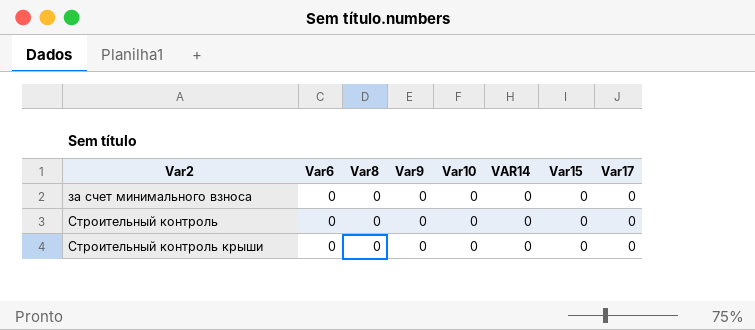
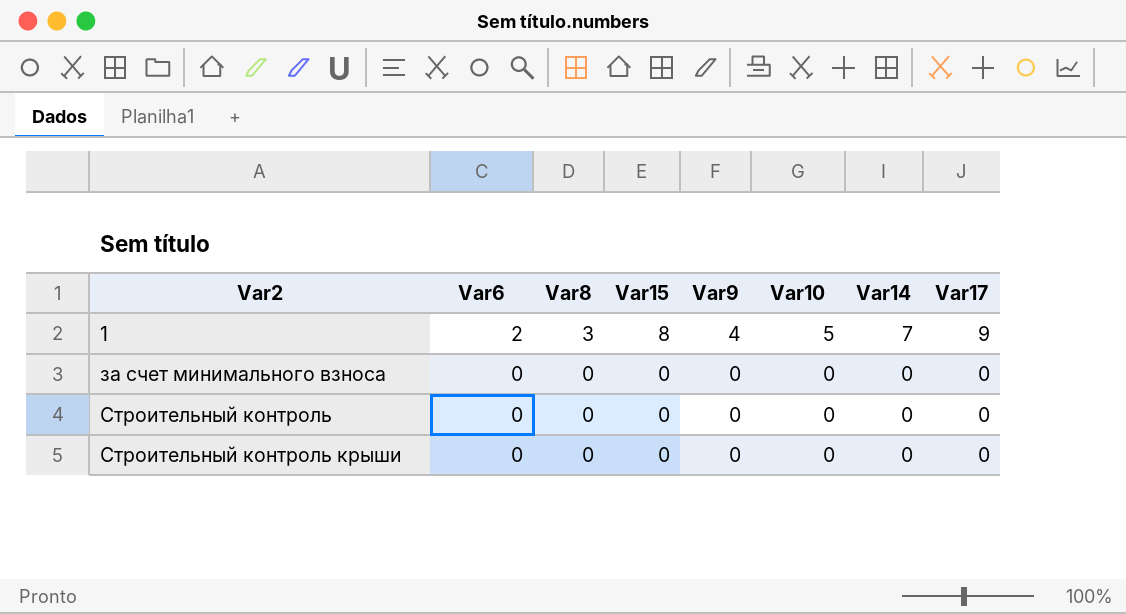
column Var15 | position: 7 -> 4
column name: VAR14 -> Var14
row 1: none -> 2 | 3 | 8 | 4 | 5 | 7 | 9

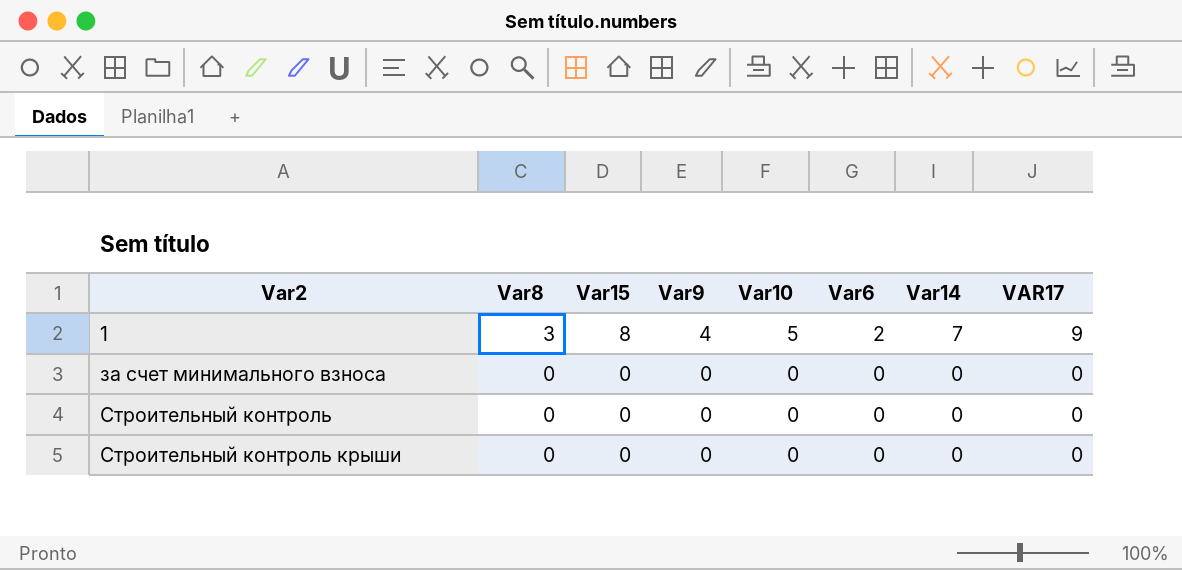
column Var6 | position: 2 -> 6
column name: Var17 -> VAR17

